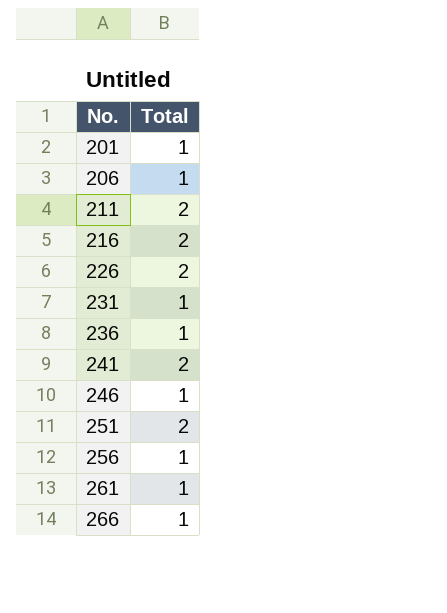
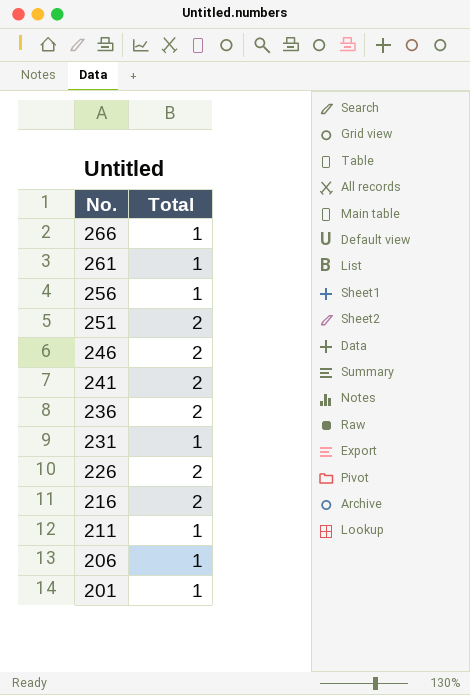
row order: No. ascending -> No. descending
246 | Total: 1 -> 2
236 | Total: 1 -> 2
211 | Total: 2 -> 1

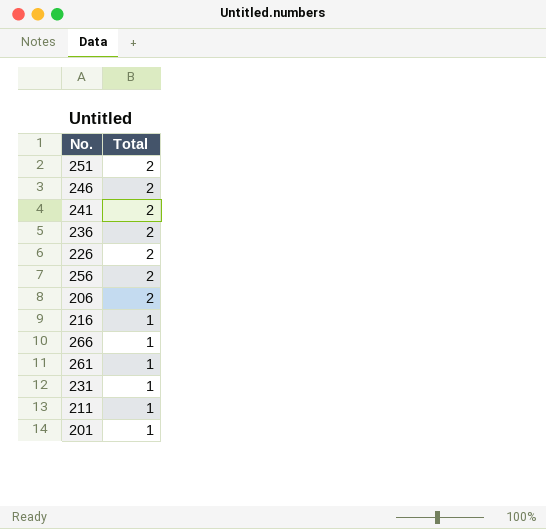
row order: No. descending -> Total descending
256 | Total: 1 -> 2
206 | Total: 1 -> 2
216 | Total: 2 -> 1

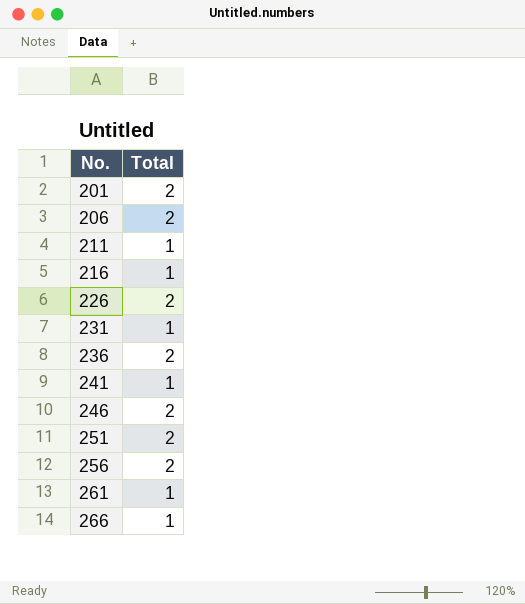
row order: Total descending -> No. ascending
201 | Total: 1 -> 2
241 | Total: 2 -> 1

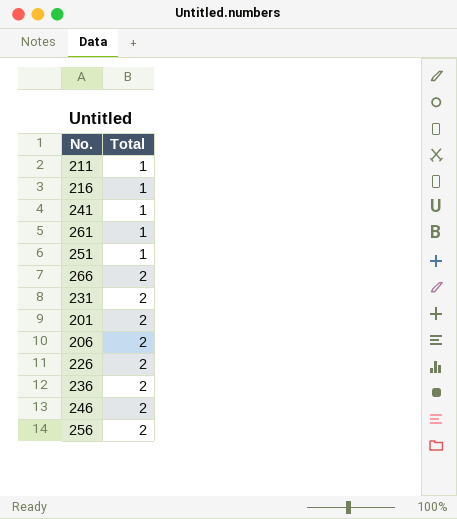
row order: No. ascending -> Total ascending
251 | Total: 2 -> 1
266 | Total: 1 -> 2
231 | Total: 1 -> 2

